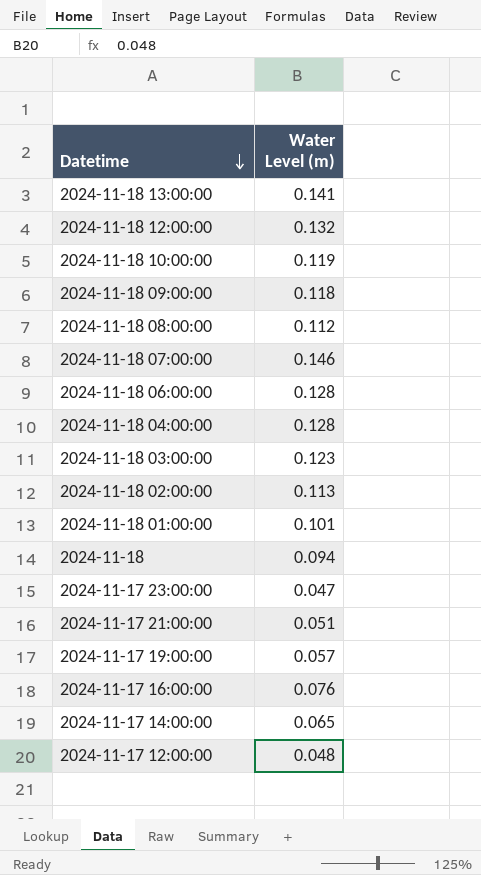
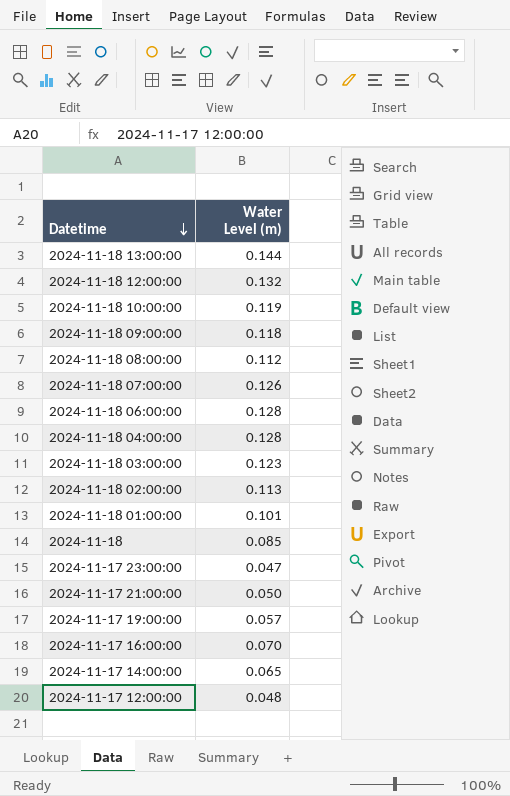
2024-11-18 13:00:00 | Water Level (m): 0.141 -> 0.144
2024-11-18 07:00:00 | Water Level (m): 0.146 -> 0.126
2024-11-18 | Water Level (m): 0.094 -> 0.085
2024-11-17 21:00:00 | Water Level (m): 0.051 -> 0.050
2024-11-17 16:00:00 | Water Level (m): 0.076 -> 0.070

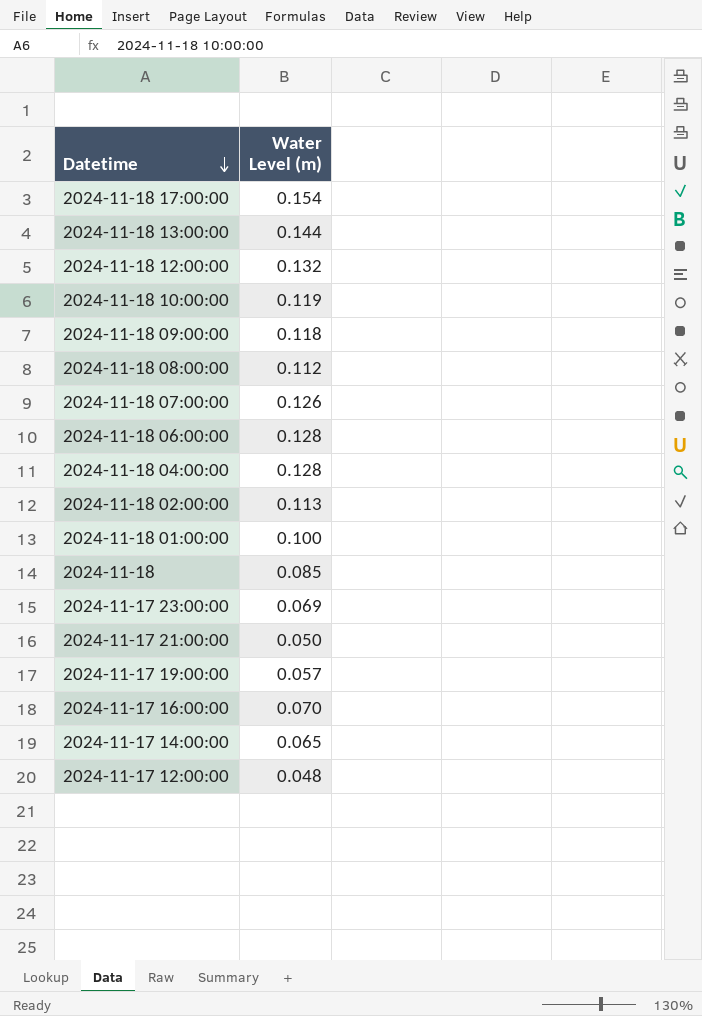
row 2024-11-18 03:00:00: 0.123 -> none
row 2024-11-18 17:00:00: none -> 0.154
2024-11-18 01:00:00 | Water Level (m): 0.101 -> 0.100
2024-11-17 23:00:00 | Water Level (m): 0.047 -> 0.069

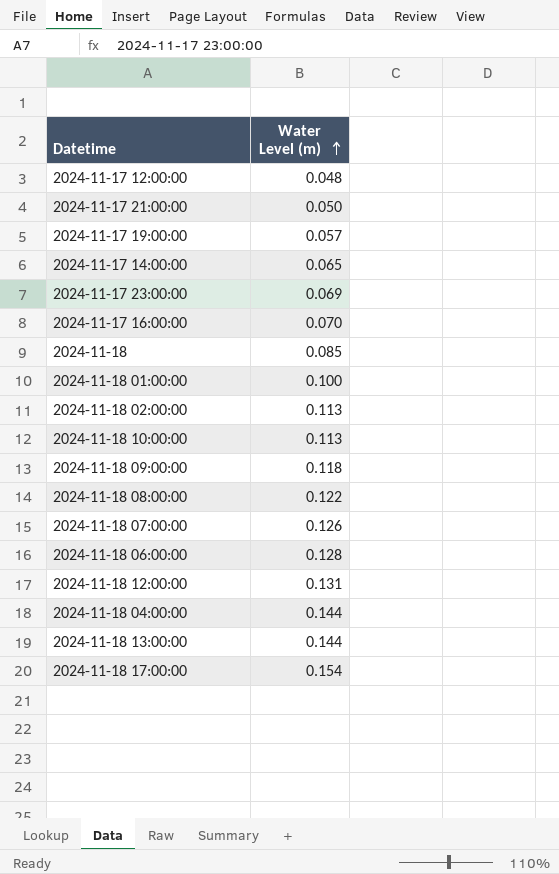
row order: Datetime descending -> Water Level (m) ascending
2024-11-18 10:00:00 | Water Level (m): 0.119 -> 0.113
2024-11-18 08:00:00 | Water Level (m): 0.112 -> 0.122
2024-11-18 12:00:00 | Water Level (m): 0.132 -> 0.131
2024-11-18 04:00:00 | Water Level (m): 0.128 -> 0.144

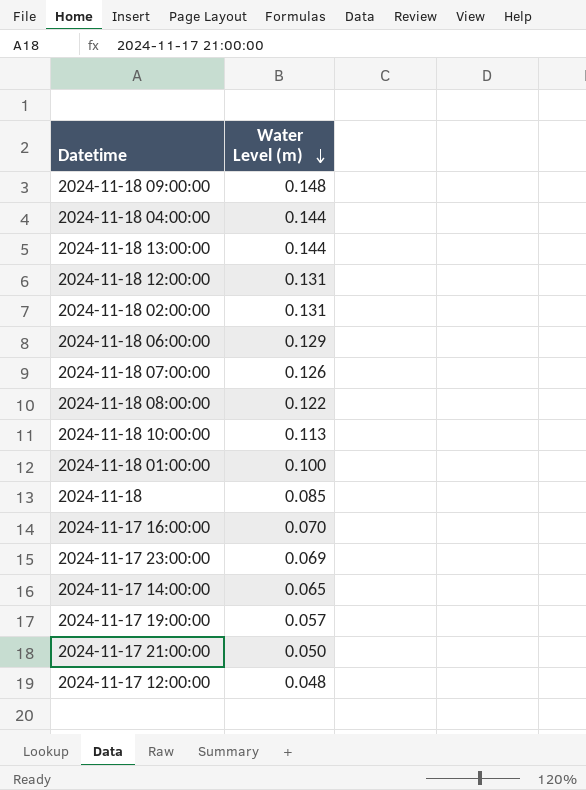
row order: Water Level (m) ascending -> Water Level (m) descending
row 2024-11-18 17:00:00: 0.154 -> none
2024-11-18 09:00:00 | Water Level (m): 0.118 -> 0.148
2024-11-18 02:00:00 | Water Level (m): 0.113 -> 0.131
2024-11-18 06:00:00 | Water Level (m): 0.128 -> 0.129

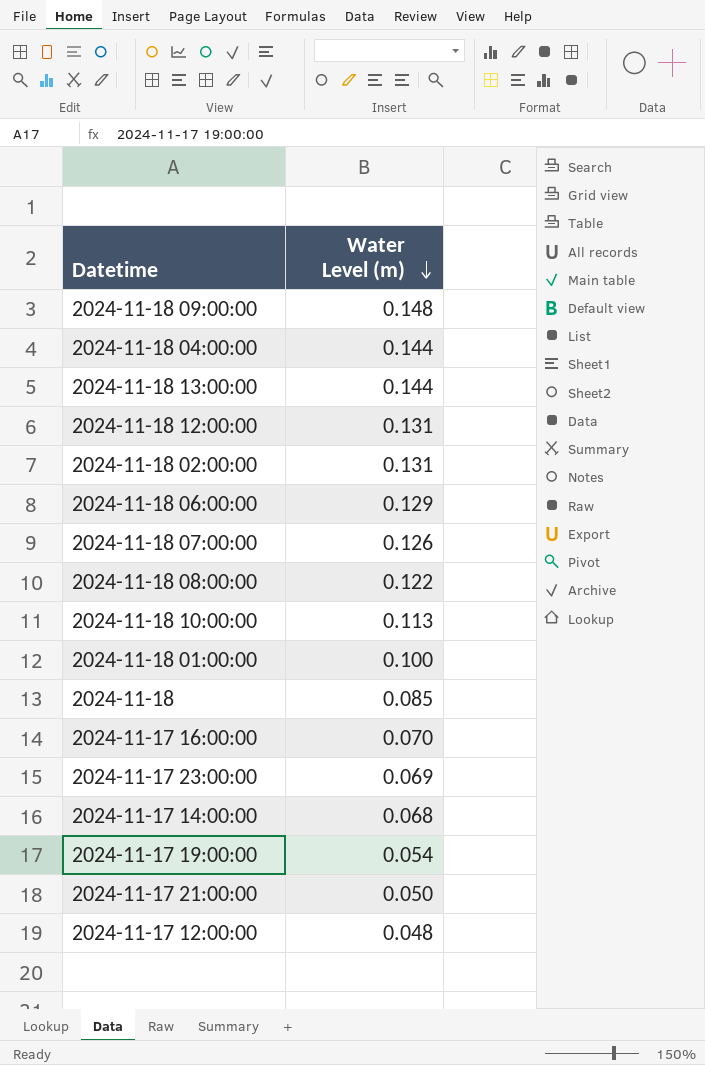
2024-11-17 14:00:00 | Water Level (m): 0.065 -> 0.068
2024-11-17 19:00:00 | Water Level (m): 0.057 -> 0.054

